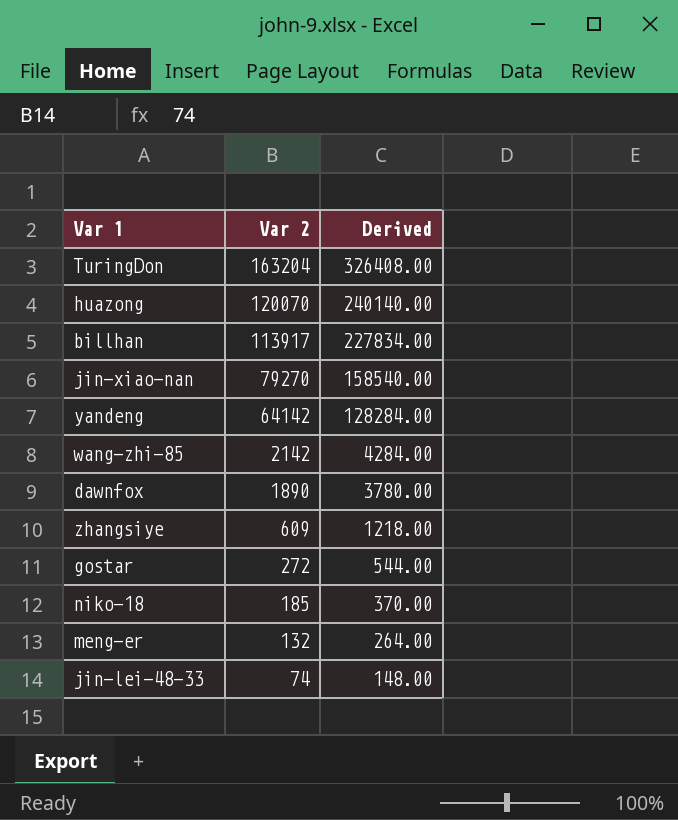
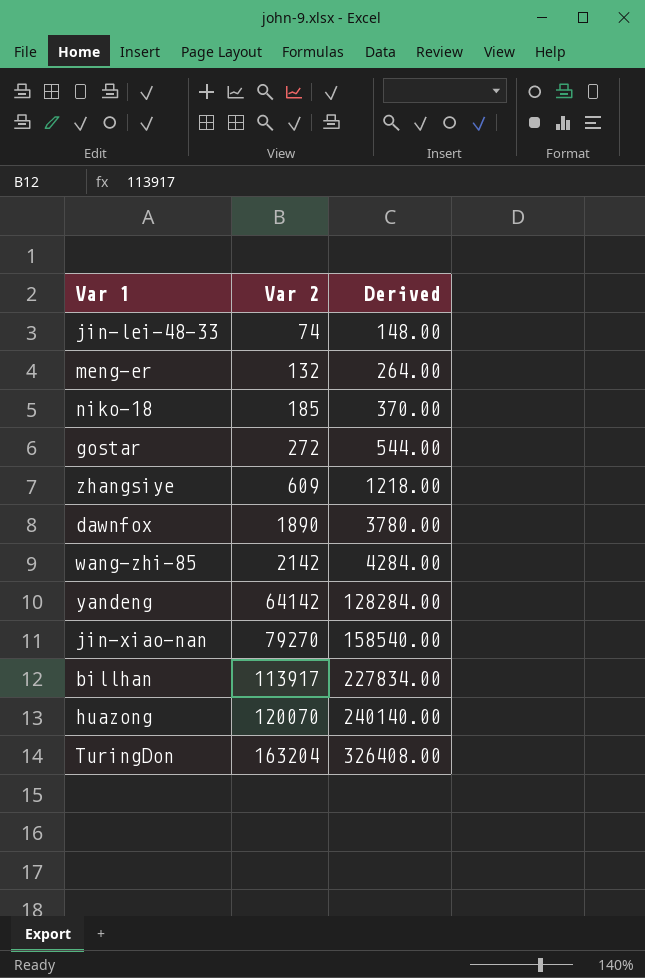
row order: Var 2 descending -> Var 2 ascending

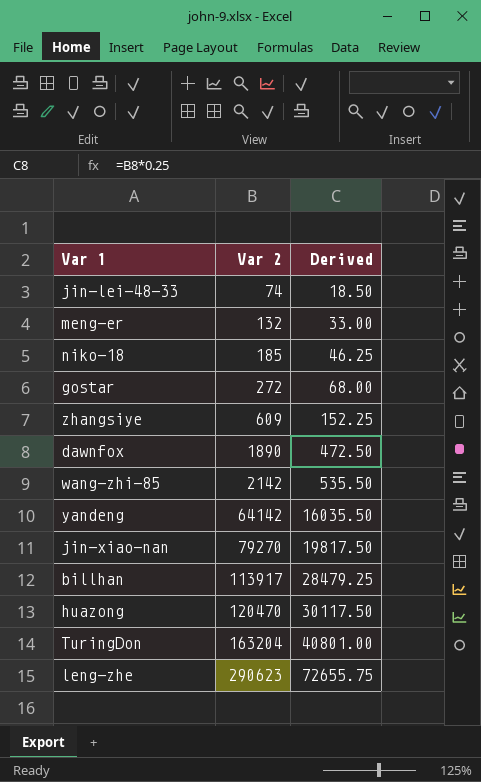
column Derived | formula: [Var 2] * 2 -> [Var 2] * 0.25
huazong | Var 2: 120070 -> 120470
row leng-zhe: none -> 290623 | 72655.75

